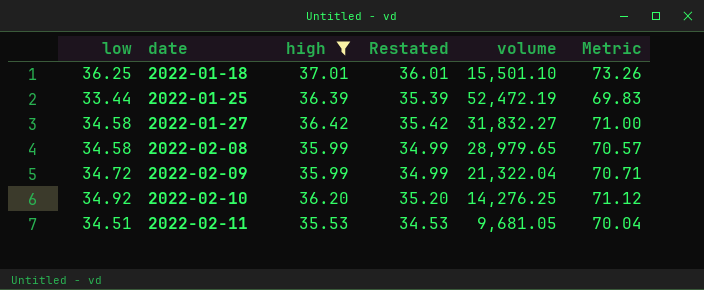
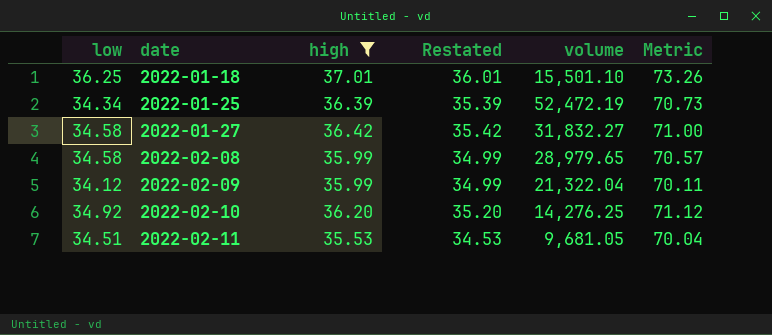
2022-01-25 | low: 33.44 -> 34.34
2022-01-25 | Metric: 69.83 -> 70.73
2022-02-09 | low: 34.72 -> 34.12
2022-02-09 | Metric: 70.71 -> 70.11

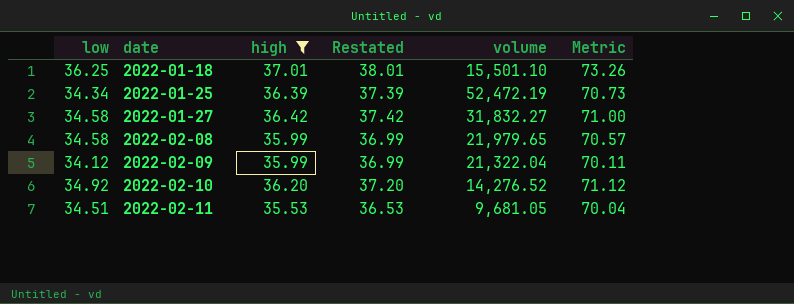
column Restated | formula: [high] - 1 -> [high] + 1
2022-02-08 | volume: 28,979.65 -> 21,979.65
2022-02-10 | volume: 14,276.25 -> 14,276.52

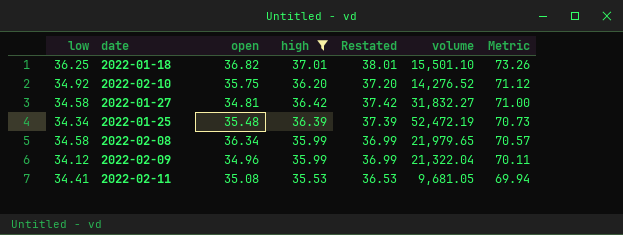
row order: date ascending -> Metric descending
column open | position: none -> 3
2022-02-11 | low: 34.51 -> 34.41
2022-02-11 | Metric: 70.04 -> 69.94

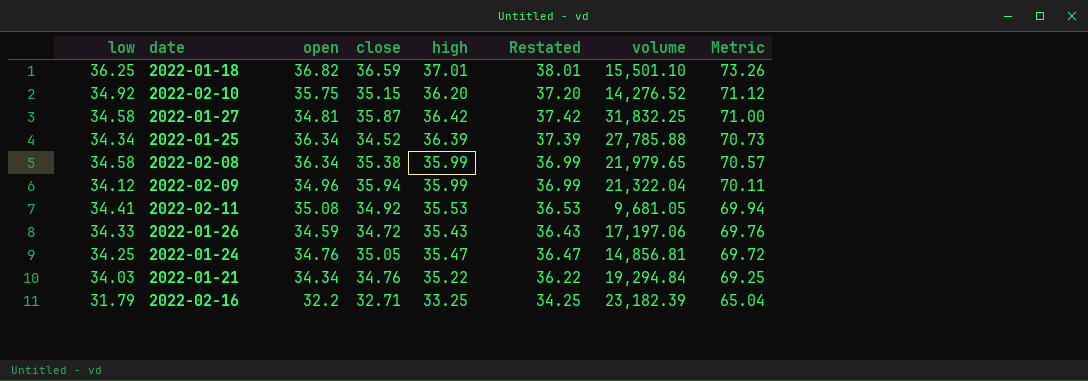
filter: high >= 35.53 -> none
column close | position: none -> 4
2022-01-27 | volume: 31,832.27 -> 31,832.25
2022-01-25 | open: 35.48 -> 36.34
2022-01-25 | volume: 52,472.19 -> 27,785.88

